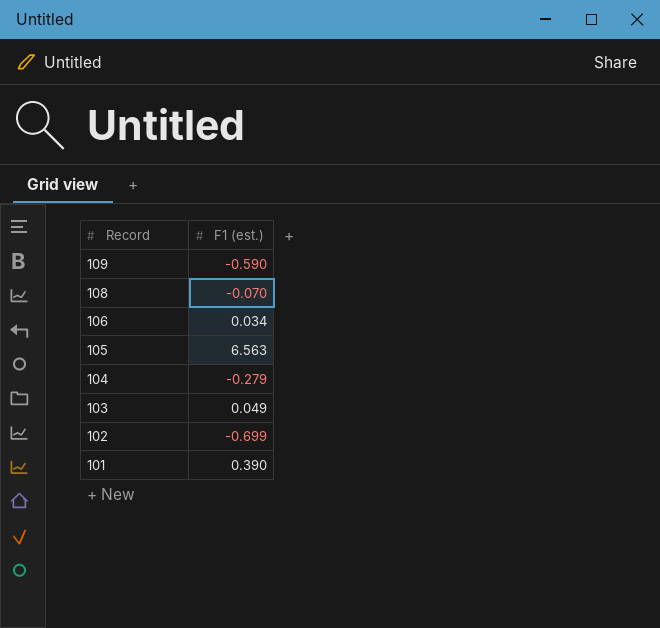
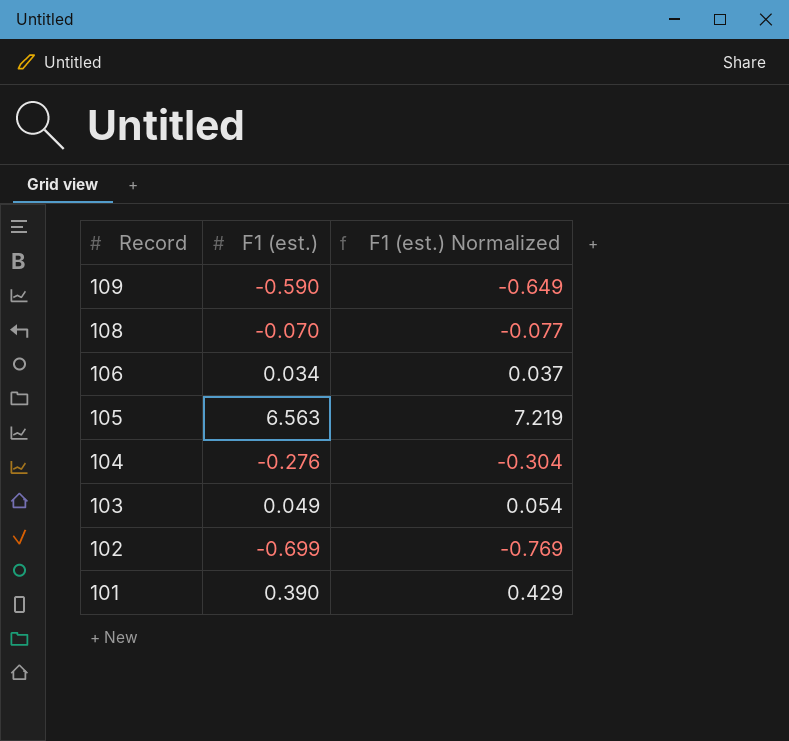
column F1 (est.) Normalized | formula: none -> [F1 (est.)] * 1.1
104 | F1 (est.): -0.279 -> -0.276

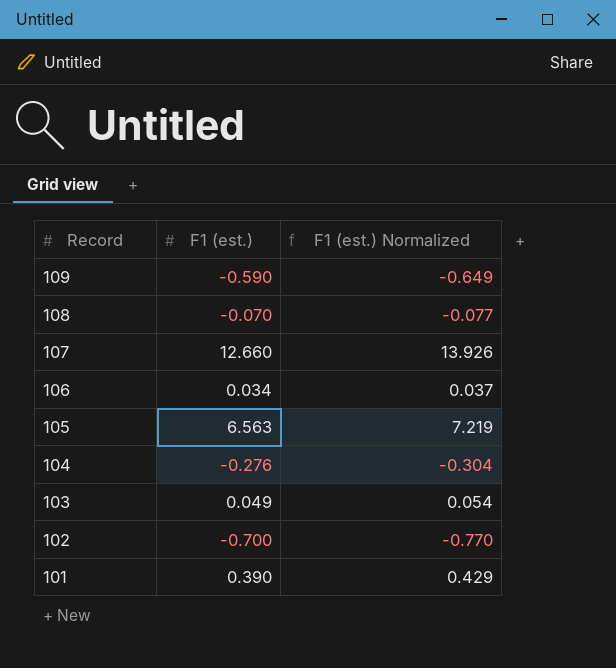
row 107: none -> 12.660 | 13.926
102 | F1 (est.): -0.699 -> -0.700
102 | F1 (est.) Normalized: -0.769 -> -0.770

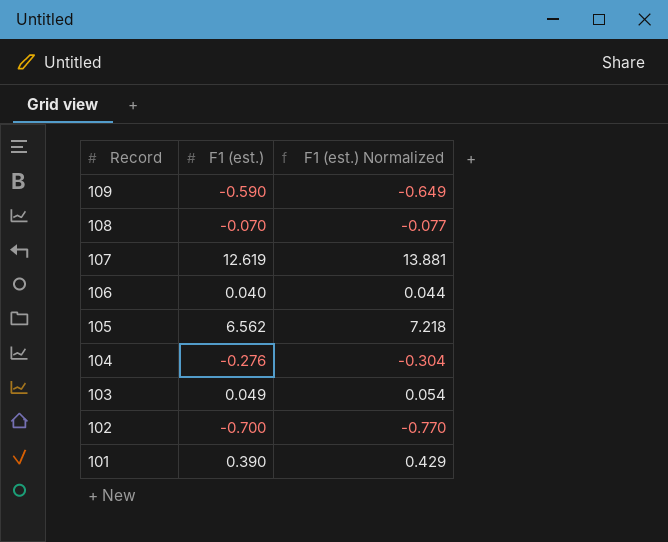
107 | F1 (est.): 12.660 -> 12.619
107 | F1 (est.) Normalized: 13.926 -> 13.881
106 | F1 (est.): 0.034 -> 0.040
106 | F1 (est.) Normalized: 0.037 -> 0.044
105 | F1 (est.): 6.563 -> 6.562
105 | F1 (est.) Normalized: 7.219 -> 7.218

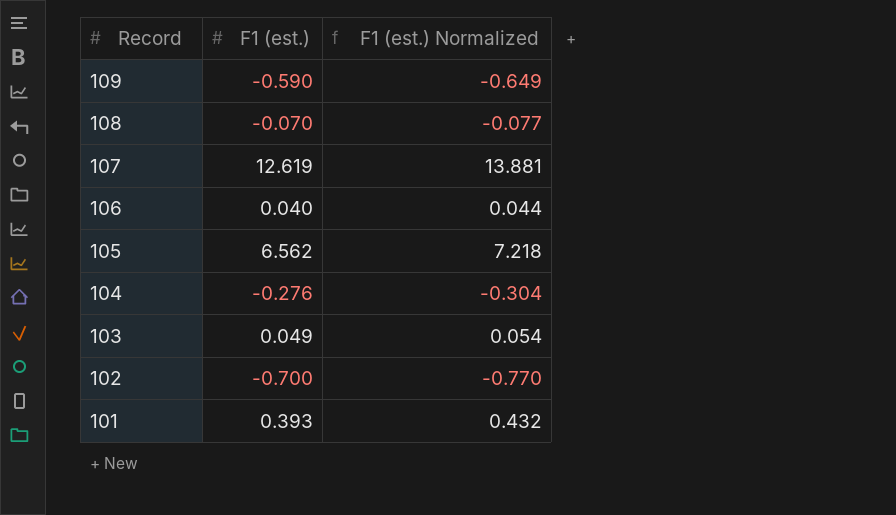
101 | F1 (est.): 0.390 -> 0.393
101 | F1 (est.) Normalized: 0.429 -> 0.432

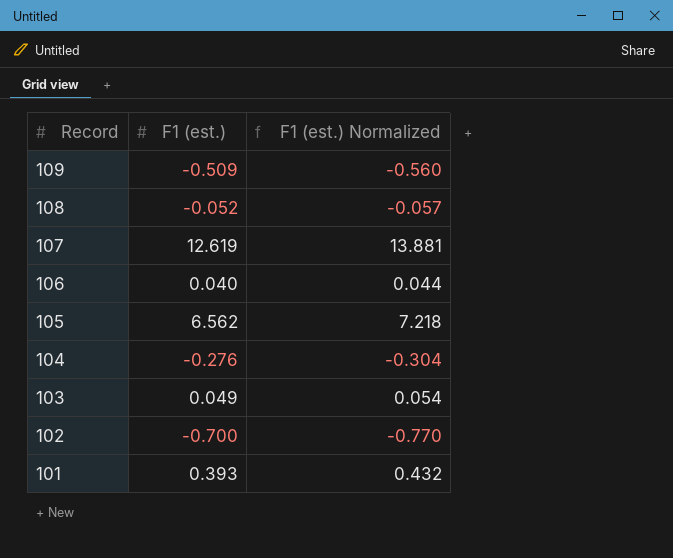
109 | F1 (est.): -0.590 -> -0.509
109 | F1 (est.) Normalized: -0.649 -> -0.560
108 | F1 (est.): -0.070 -> -0.052
108 | F1 (est.) Normalized: -0.077 -> -0.057

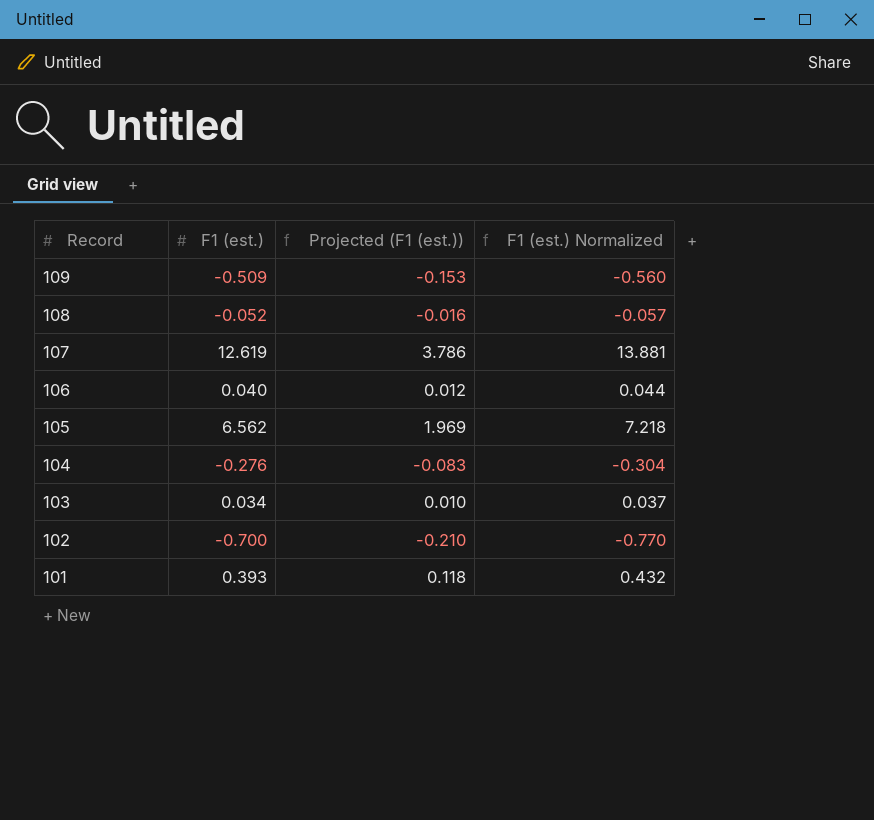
column Projected (F1 (est.)) | formula: none -> [F1 (est.)] * 0.3
103 | F1 (est.): 0.049 -> 0.034
103 | F1 (est.) Normalized: 0.054 -> 0.037

